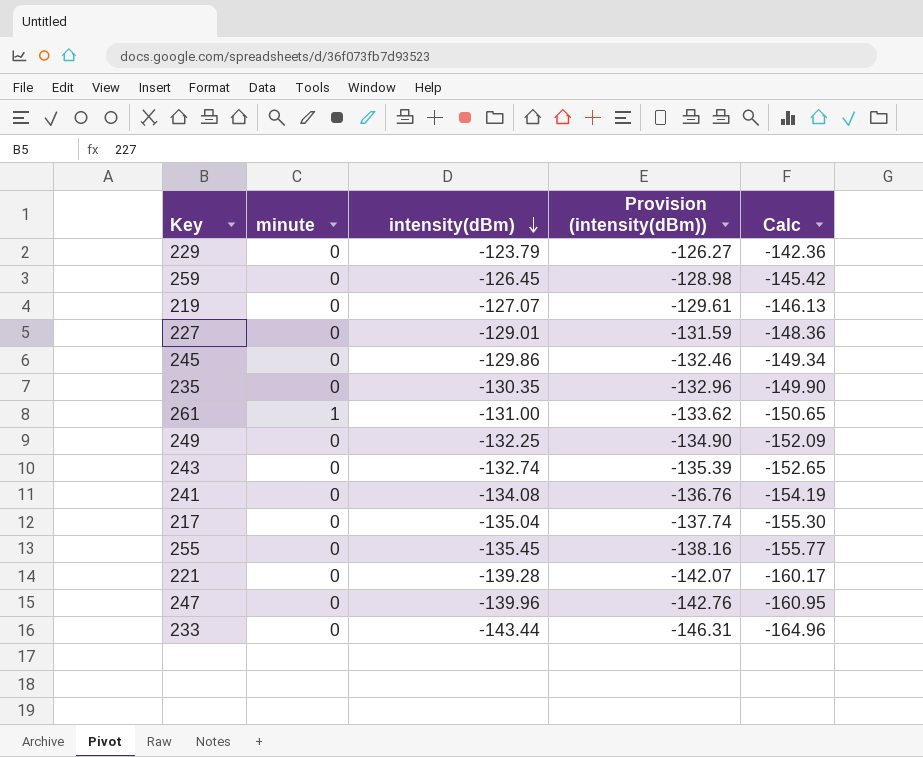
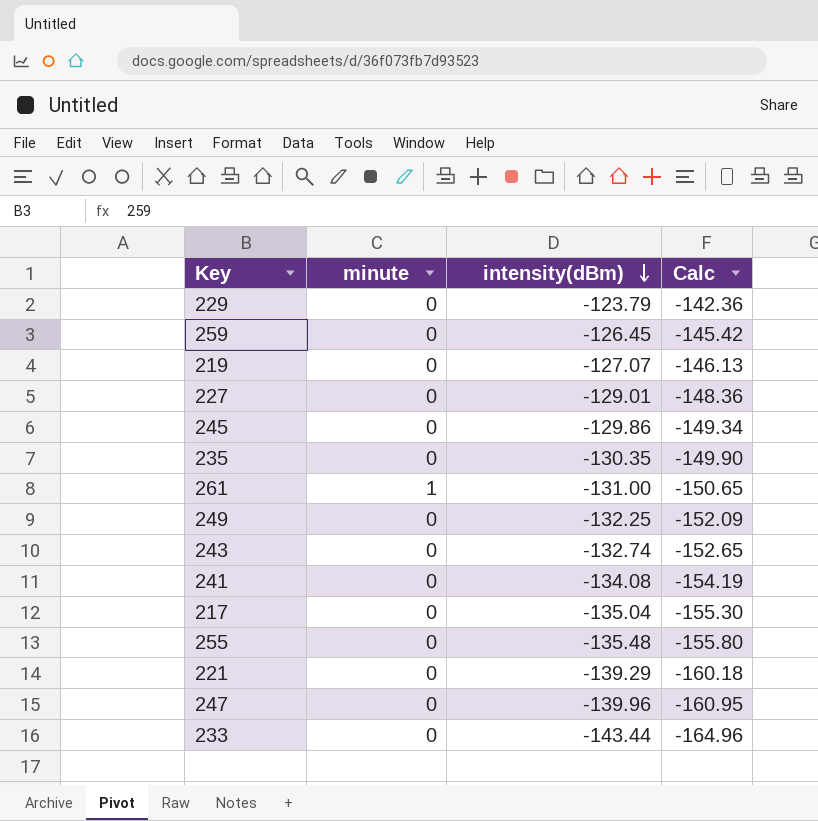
column Provision (intensity(dBm)) | formula: [intensity(dBm)] * 1.02 -> none
255 | intensity(dBm): -135.45 -> -135.48
255 | Calc: -155.77 -> -155.80
221 | intensity(dBm): -139.28 -> -139.29
221 | Calc: -160.17 -> -160.18

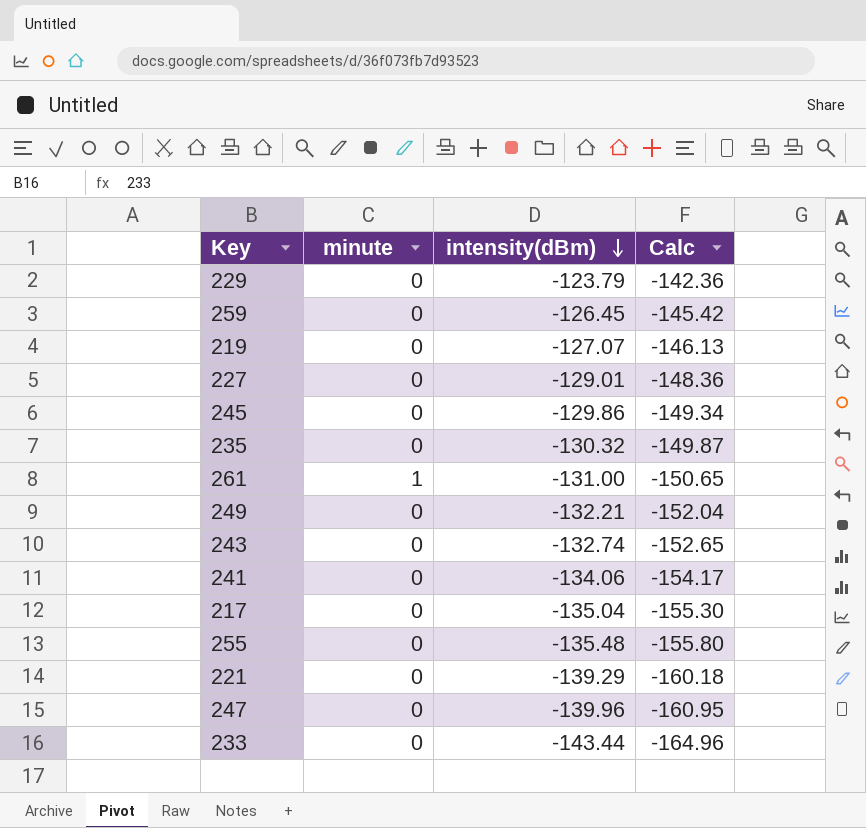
235 | intensity(dBm): -130.35 -> -130.32
235 | Calc: -149.90 -> -149.87
249 | intensity(dBm): -132.25 -> -132.21
249 | Calc: -152.09 -> -152.04
241 | intensity(dBm): -134.08 -> -134.06
241 | Calc: -154.19 -> -154.17

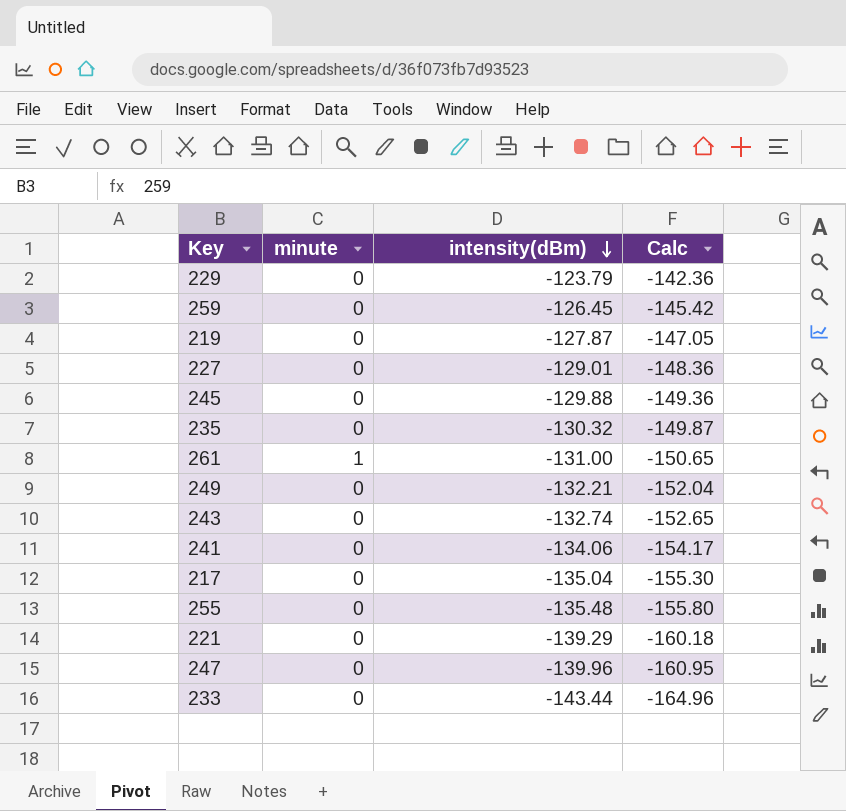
219 | intensity(dBm): -127.07 -> -127.87
219 | Calc: -146.13 -> -147.05
245 | intensity(dBm): -129.86 -> -129.88
245 | Calc: -149.34 -> -149.36

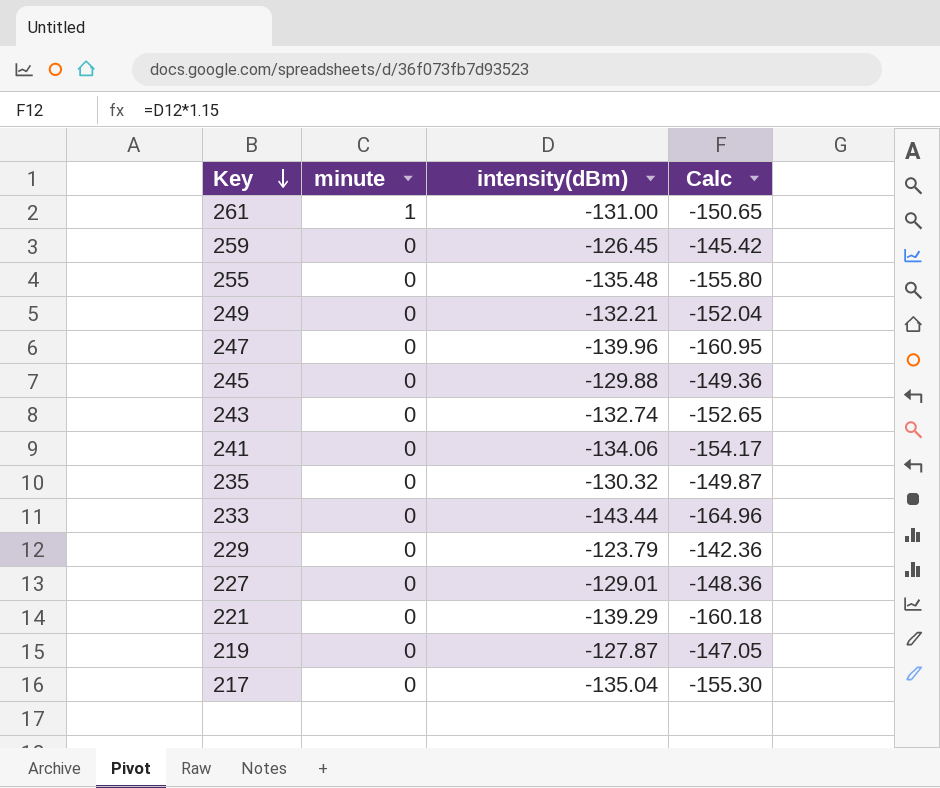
row order: intensity(dBm) descending -> Key descending

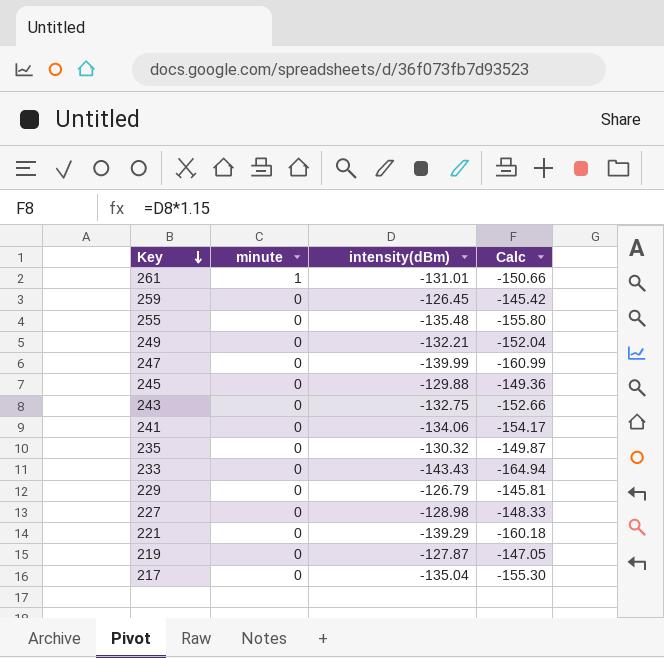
261 | intensity(dBm): -131.00 -> -131.01
261 | Calc: -150.65 -> -150.66
247 | intensity(dBm): -139.96 -> -139.99
247 | Calc: -160.95 -> -160.99
243 | intensity(dBm): -132.74 -> -132.75
243 | Calc: -152.65 -> -152.66
233 | intensity(dBm): -143.44 -> -143.43
233 | Calc: -164.96 -> -164.94
229 | intensity(dBm): -123.79 -> -126.79
229 | Calc: -142.36 -> -145.81
227 | intensity(dBm): -129.01 -> -128.98
227 | Calc: -148.36 -> -148.33

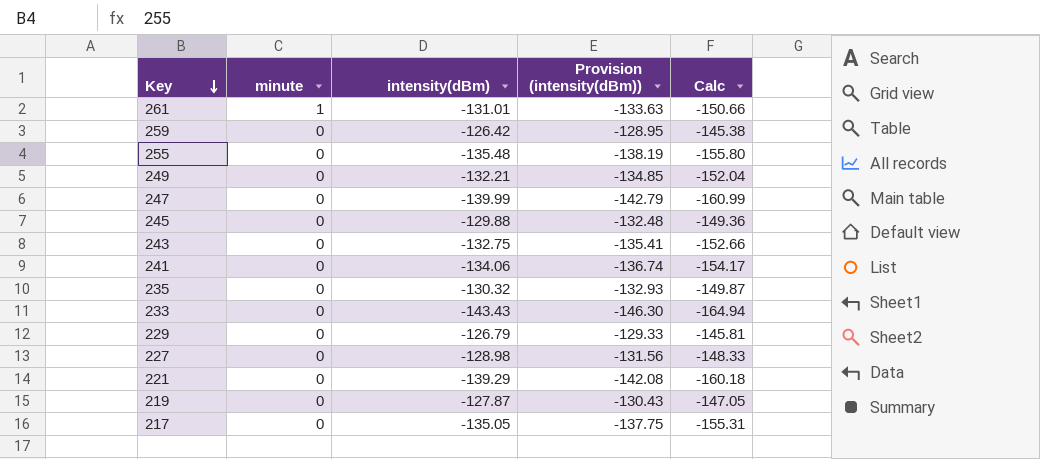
column Provision (intensity(dBm)) | formula: none -> [intensity(dBm)] * 1.02
259 | intensity(dBm): -126.45 -> -126.42
259 | Calc: -145.42 -> -145.38
217 | intensity(dBm): -135.04 -> -135.05
217 | Calc: -155.30 -> -155.31

